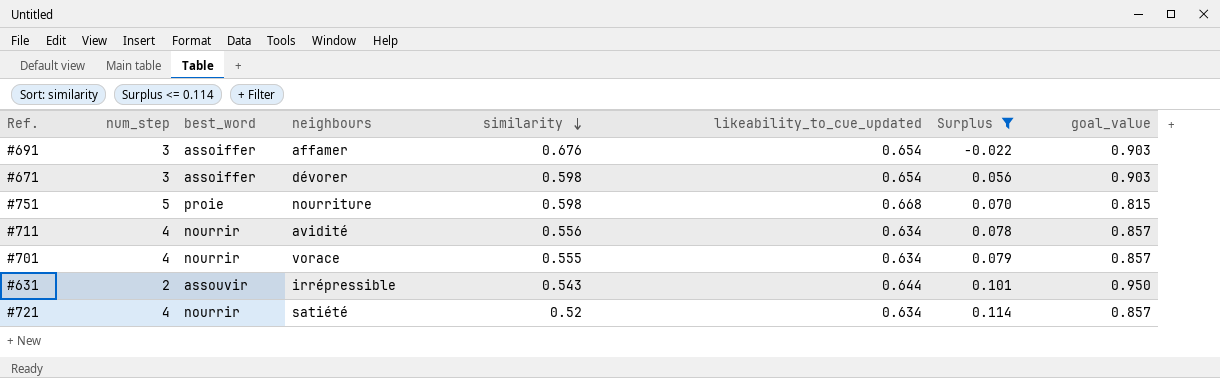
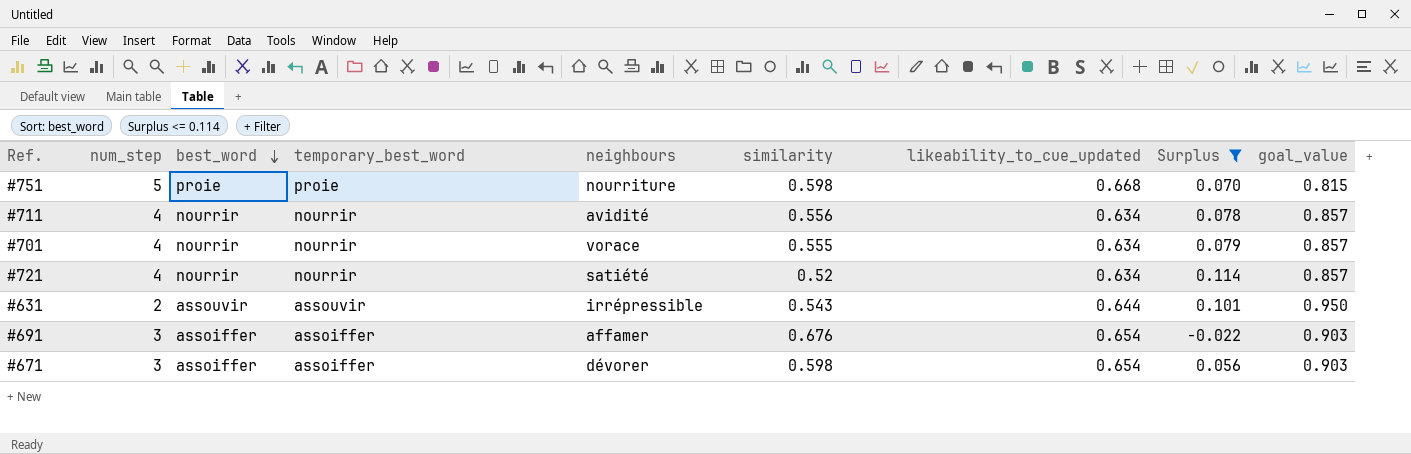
row order: similarity descending -> best_word descending
column temporary_best_word | position: none -> 4

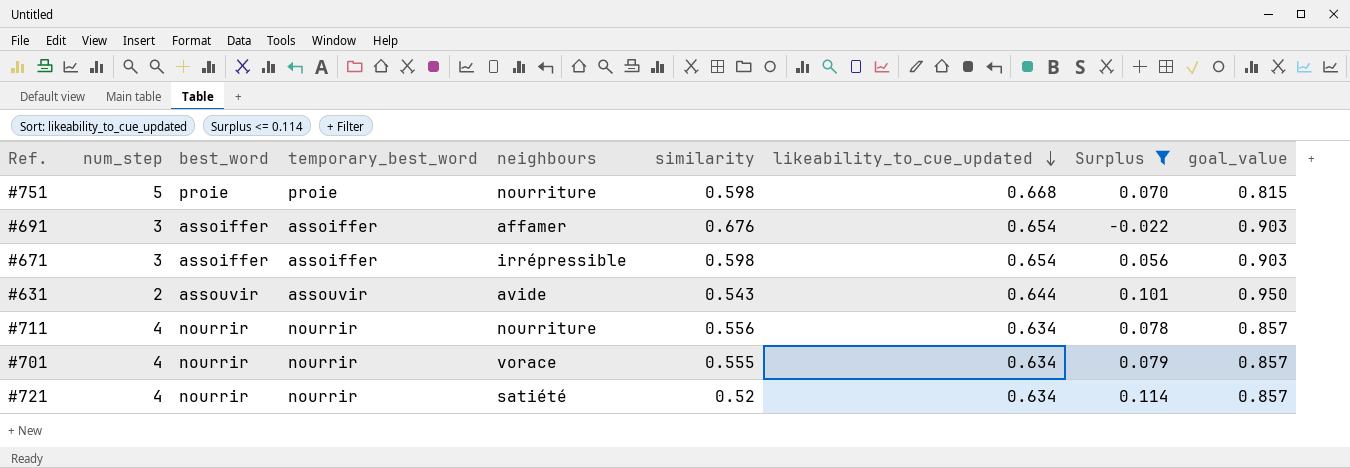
row order: best_word descending -> likeability_to_cue_updated descending
#671 | neighbours: dévorer -> irrépressible
#631 | neighbours: irrépressible -> avide
#711 | neighbours: avidité -> nourriture

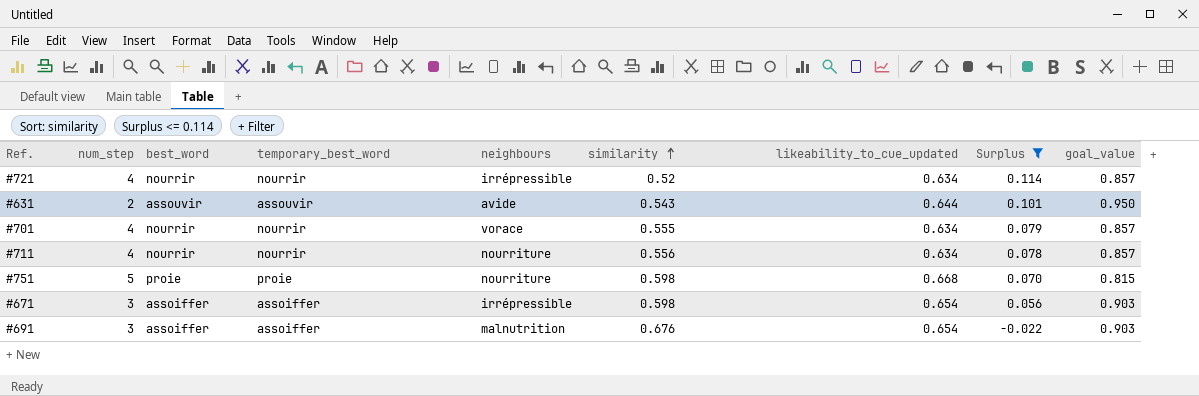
row order: likeability_to_cue_updated descending -> similarity ascending
#721 | neighbours: satiété -> irrépressible
#691 | neighbours: affamer -> malnutrition

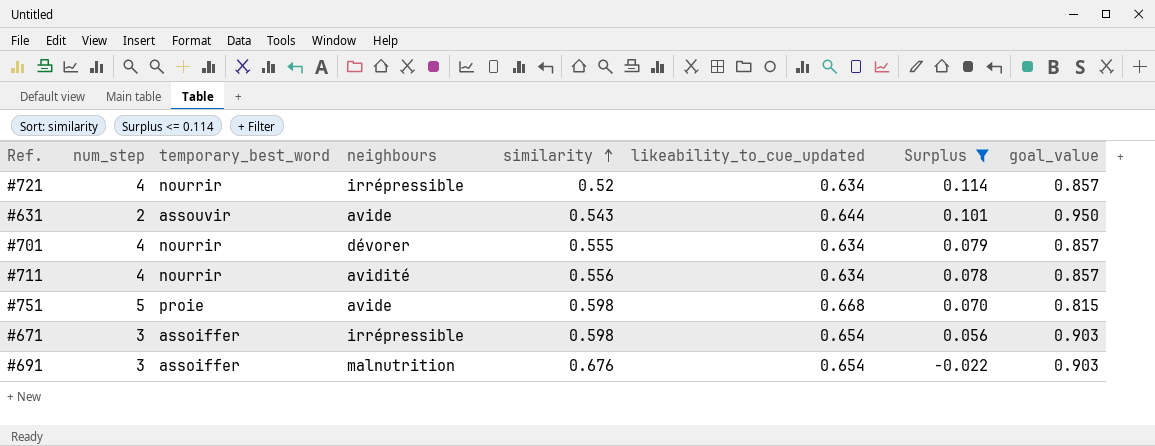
column best_word | position: 3 -> none
#701 | neighbours: vorace -> dévorer
#711 | neighbours: nourriture -> avidité
#751 | neighbours: nourriture -> avide

